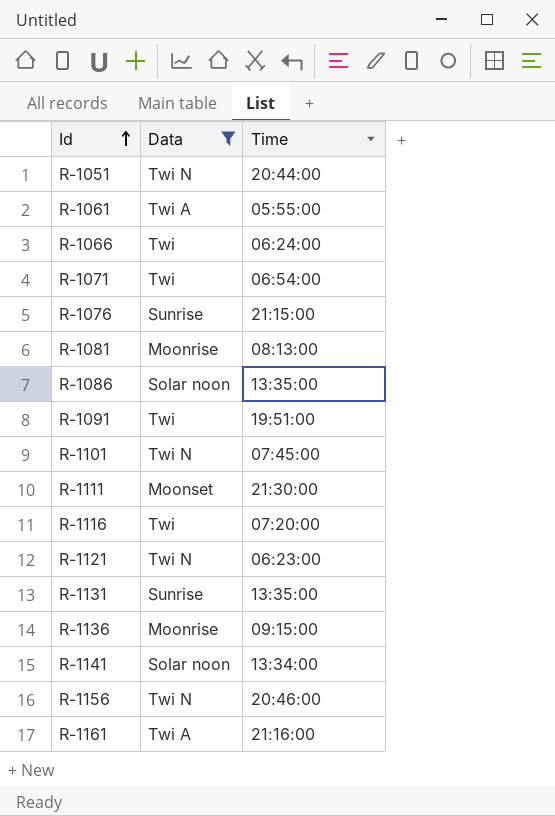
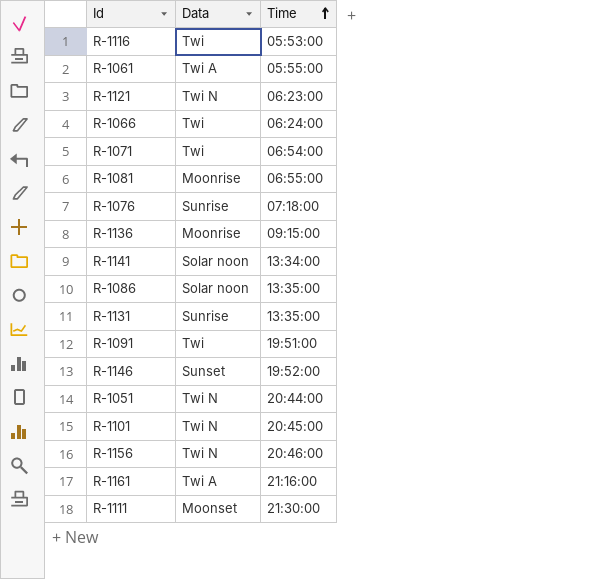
filter: Data != Sunset -> none
row order: Id ascending -> Time ascending
R-1116 | Time: 07:20:00 -> 05:53:00
R-1081 | Time: 08:13:00 -> 06:55:00
R-1076 | Time: 21:15:00 -> 07:18:00
R-1101 | Time: 07:45:00 -> 20:45:00

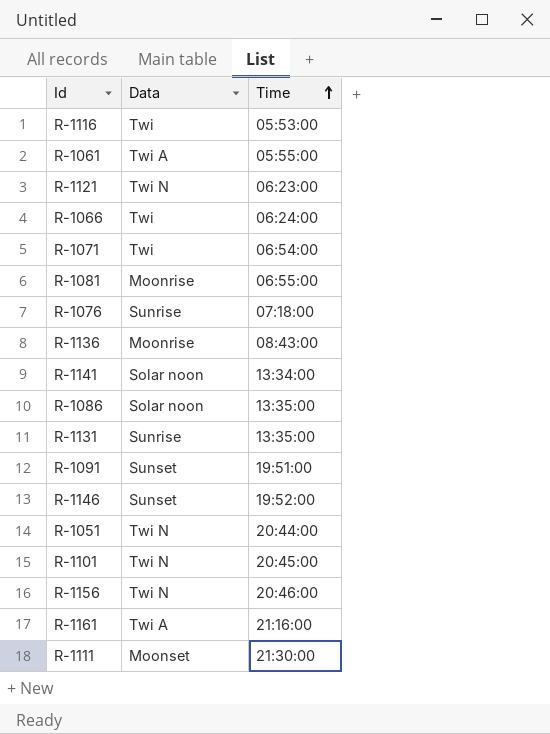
R-1136 | Time: 09:15:00 -> 08:43:00
R-1091 | Data: Twi -> Sunset

